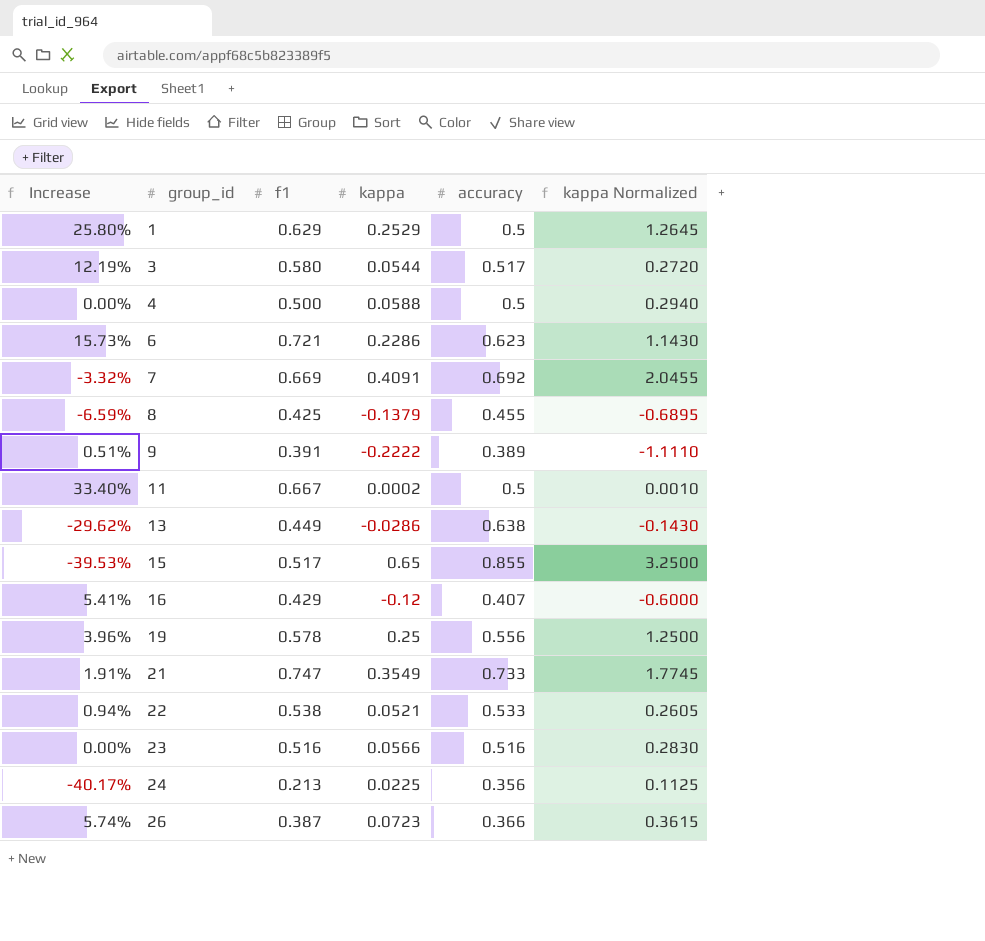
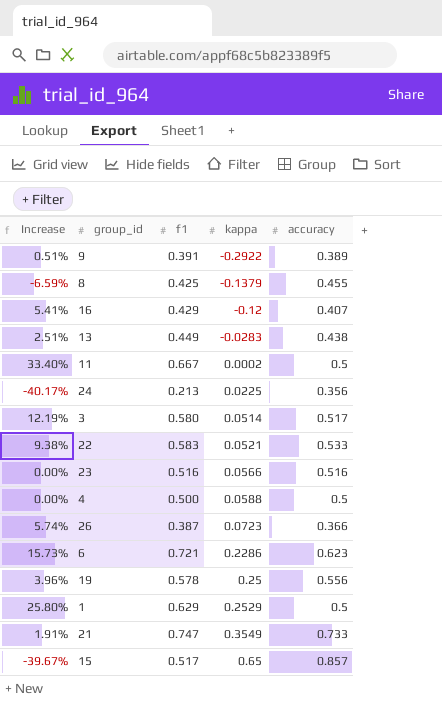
row order: group_id ascending -> kappa ascending
column kappa Normalized | formula: [kappa] * 5 -> none
row 7: -3.32% | 0.669 | 0.4091 | 0.692 | 2.0455 -> none
9 | kappa: -0.2222 -> -0.2922
13 | Increase: -29.62% -> 2.51%
13 | kappa: -0.0286 -> -0.0283
13 | accuracy: 0.638 -> 0.438
3 | kappa: 0.0544 -> 0.0514
22 | Increase: 0.94% -> 9.38%
22 | f1: 0.538 -> 0.583
15 | Increase: -39.53% -> -39.67%
15 | accuracy: 0.855 -> 0.857

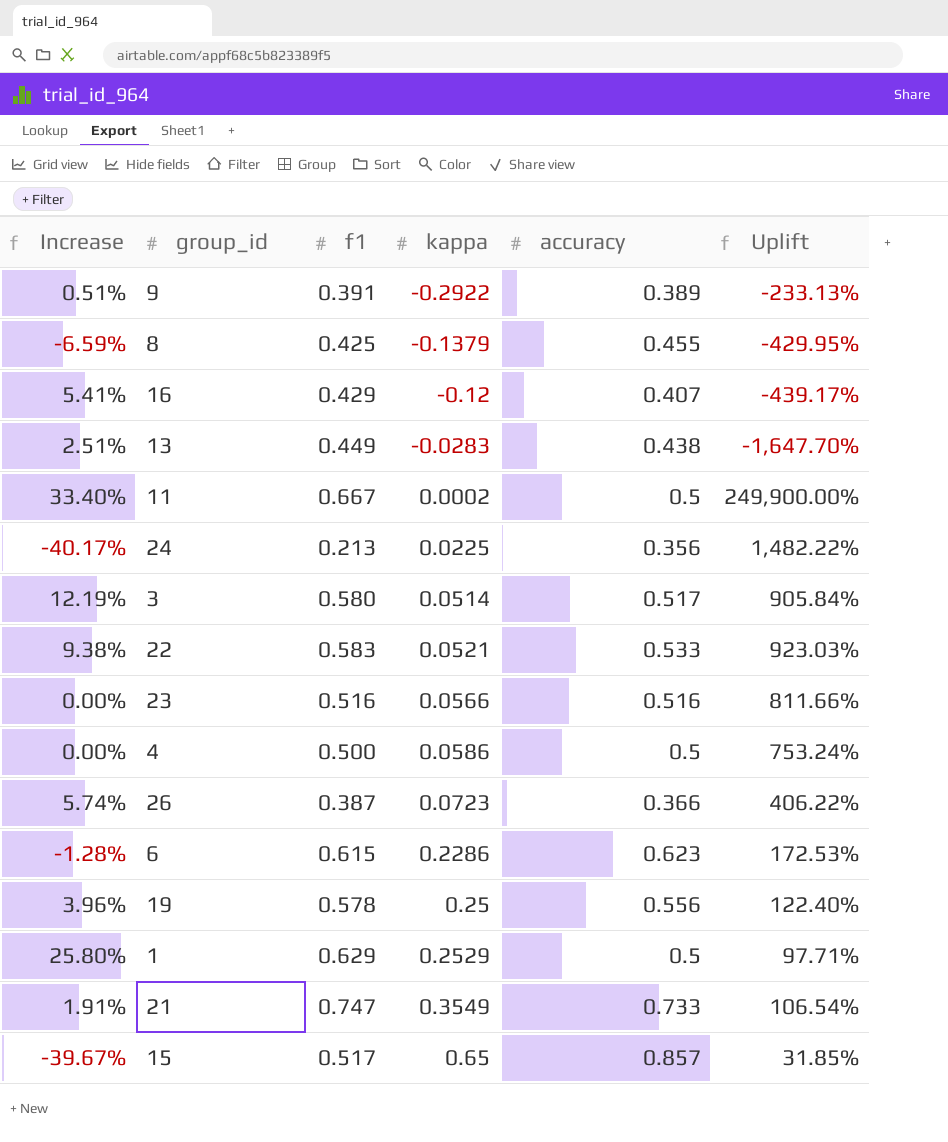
column Uplift | formula: none -> ([accuracy] - [kappa]) / [kappa]
4 | kappa: 0.0588 -> 0.0586
6 | Increase: 15.73% -> -1.28%
6 | f1: 0.721 -> 0.615

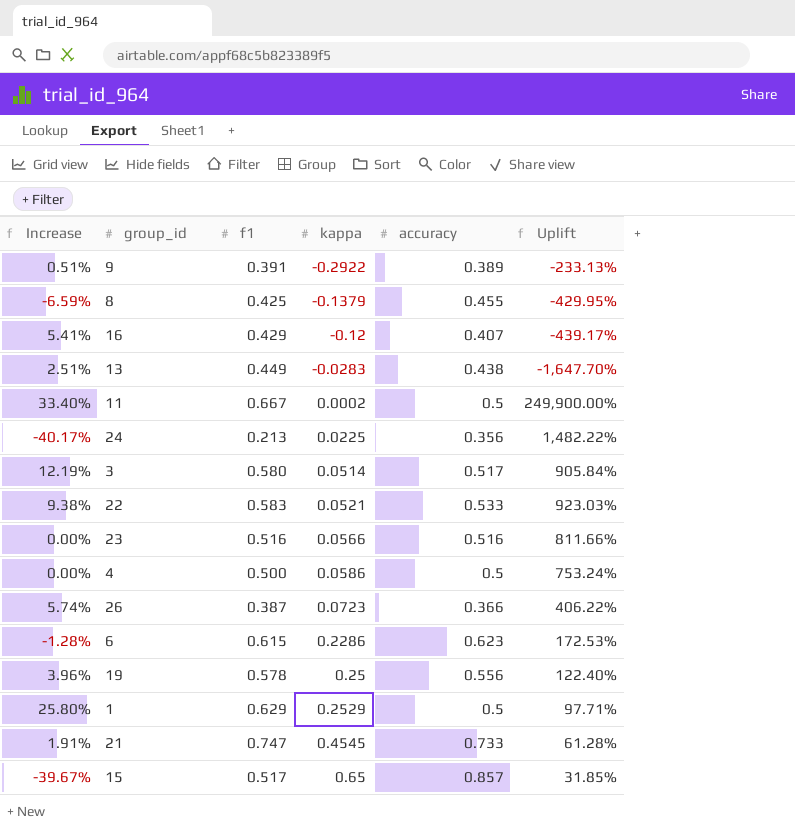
21 | kappa: 0.3549 -> 0.4545
21 | Uplift: 106.54% -> 61.28%

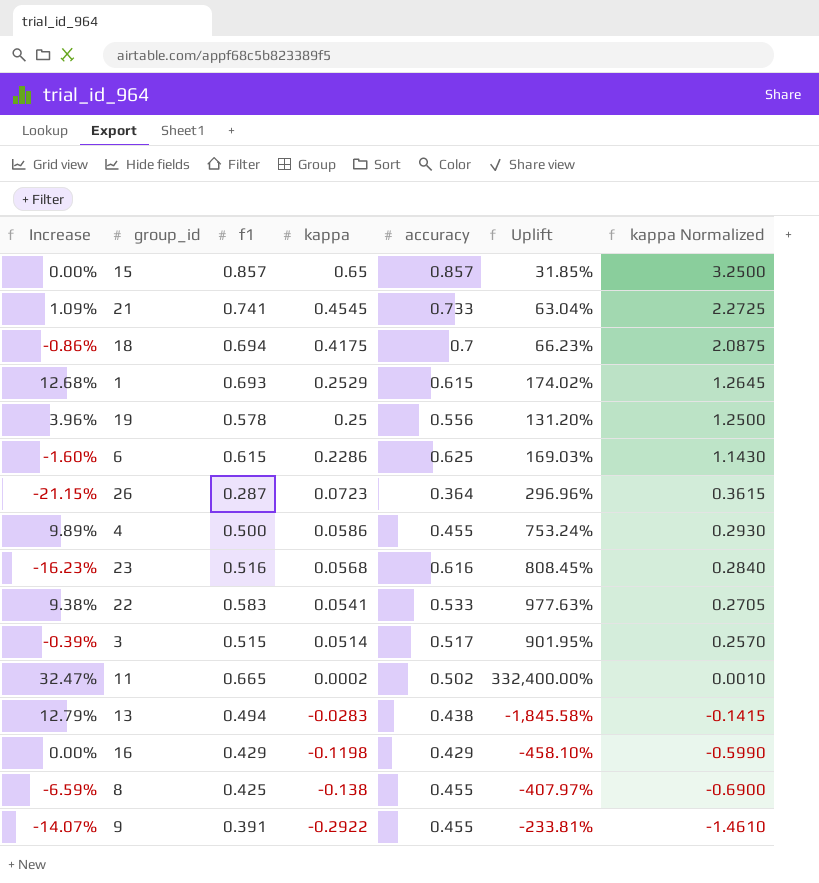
row order: kappa ascending -> kappa descending
column Uplift | formula: ([accuracy] - [kappa]) / [kappa] -> ([f1] - [kappa]) / [kappa]
column kappa Normalized | formula: none -> [kappa] * 5
row 24: -40.17% | 0.213 | 0.0225 | 0.356 | 1,482.22% -> none
15 | Increase: -39.67% -> 0.00%
15 | f1: 0.517 -> 0.857
21 | Increase: 1.91% -> 1.09%
21 | f1: 0.747 -> 0.741
row 18: none -> -0.86% | 0.694 | 0.4175 | 0.7 | 66.23% | 2.0875
1 | Increase: 25.80% -> 12.68%
1 | f1: 0.629 -> 0.693
1 | accuracy: 0.5 -> 0.615
6 | Increase: -1.28% -> -1.60%
6 | accuracy: 0.623 -> 0.625
26 | Increase: 5.74% -> -21.15%
26 | f1: 0.387 -> 0.287
26 | accuracy: 0.366 -> 0.364
4 | Increase: 0.00% -> 9.89%
4 | accuracy: 0.5 -> 0.455
23 | Increase: 0.00% -> -16.23%
23 | kappa: 0.0566 -> 0.0568
23 | accuracy: 0.516 -> 0.616
22 | kappa: 0.0521 -> 0.0541
3 | Increase: 12.19% -> -0.39%
3 | f1: 0.580 -> 0.515
11 | Increase: 33.40% -> 32.47%
11 | f1: 0.667 -> 0.665
11 | accuracy: 0.5 -> 0.502
13 | Increase: 2.51% -> 12.79%
13 | f1: 0.449 -> 0.494
16 | Increase: 5.41% -> 0.00%
16 | kappa: -0.12 -> -0.1198
16 | accuracy: 0.407 -> 0.429
8 | kappa: -0.1379 -> -0.138
9 | Increase: 0.51% -> -14.07%
9 | accuracy: 0.389 -> 0.455

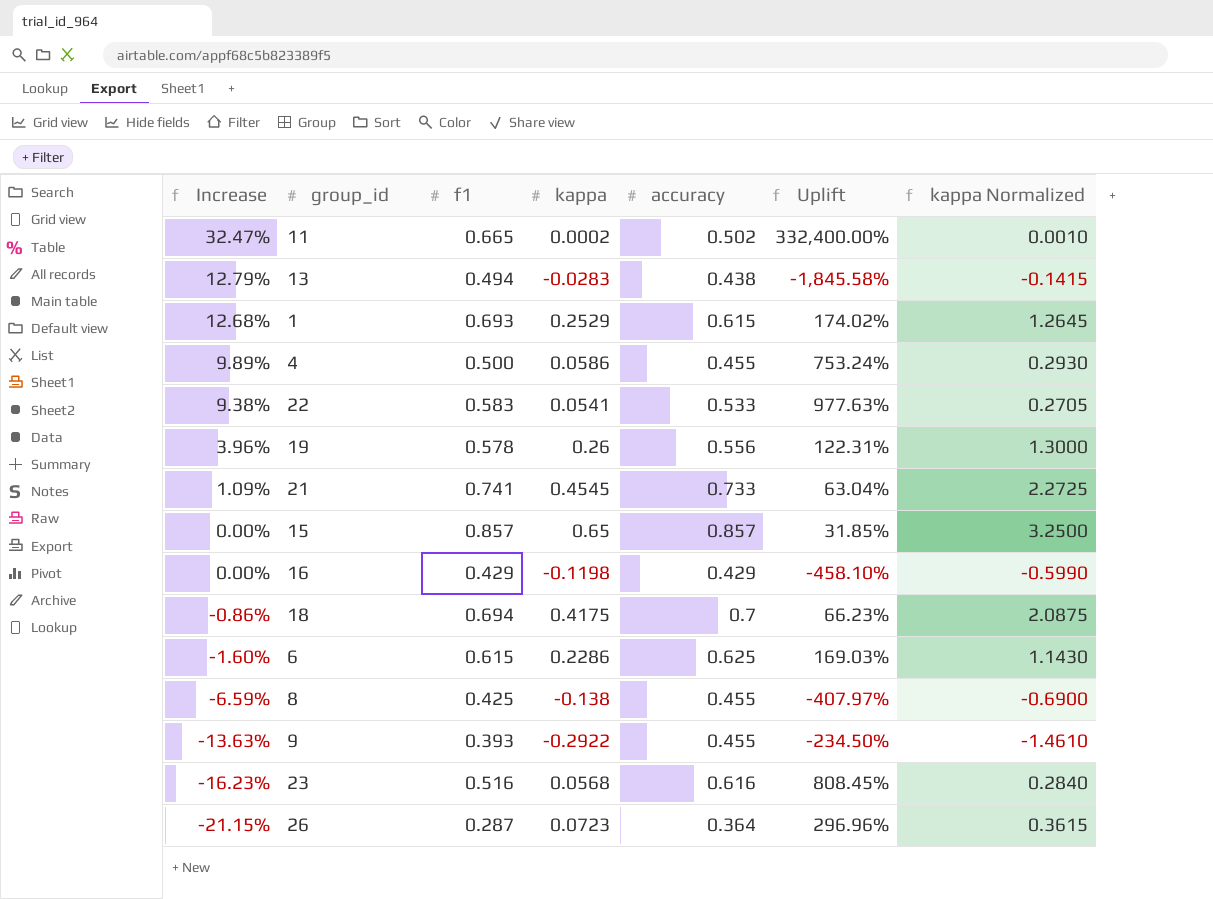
row order: kappa descending -> Increase descending
row 3: -0.39% | 0.515 | 0.0514 | 0.517 | 901.95% | 0.2570 -> none
19 | kappa: 0.25 -> 0.26
19 | Uplift: 131.20% -> 122.31%
19 | kappa Normalized: 1.2500 -> 1.3000
9 | Increase: -14.07% -> -13.63%
9 | f1: 0.391 -> 0.393
9 | Uplift: -233.81% -> -234.50%

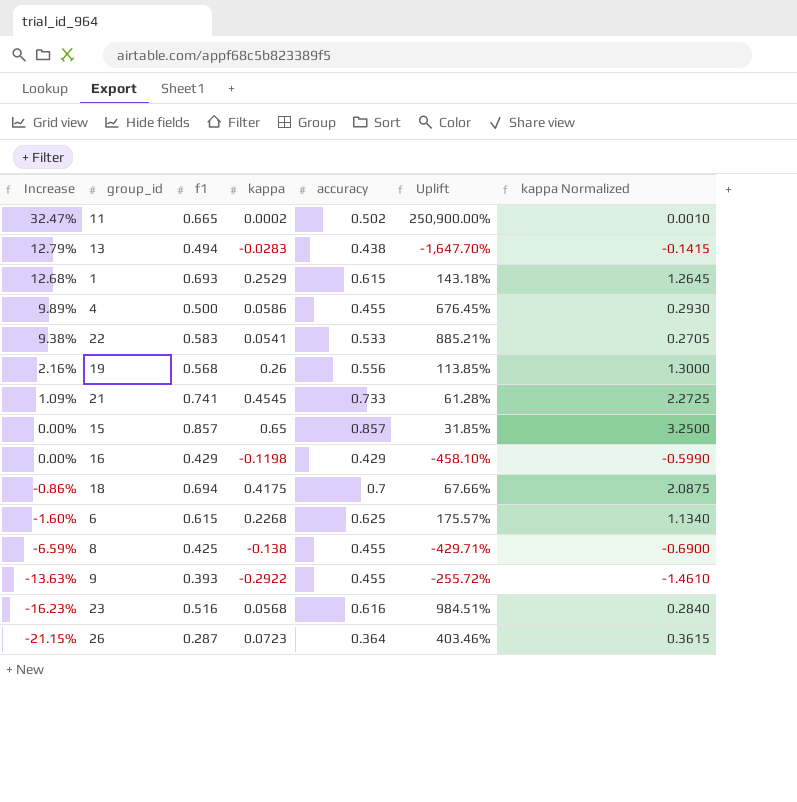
column Uplift | formula: ([f1] - [kappa]) / [kappa] -> ([accuracy] - [kappa]) / [kappa]
19 | Increase: 3.96% -> 2.16%
19 | f1: 0.578 -> 0.568
6 | kappa: 0.2286 -> 0.2268
6 | kappa Normalized: 1.1430 -> 1.1340

